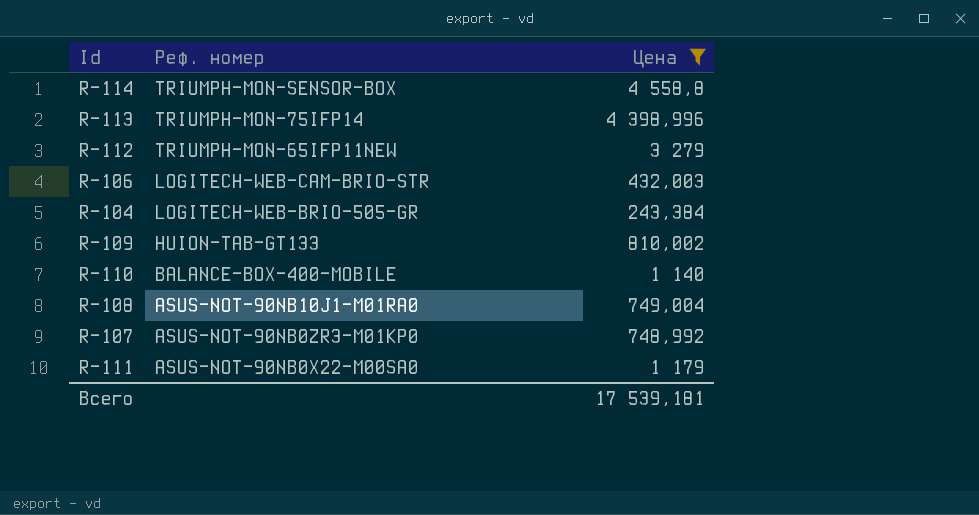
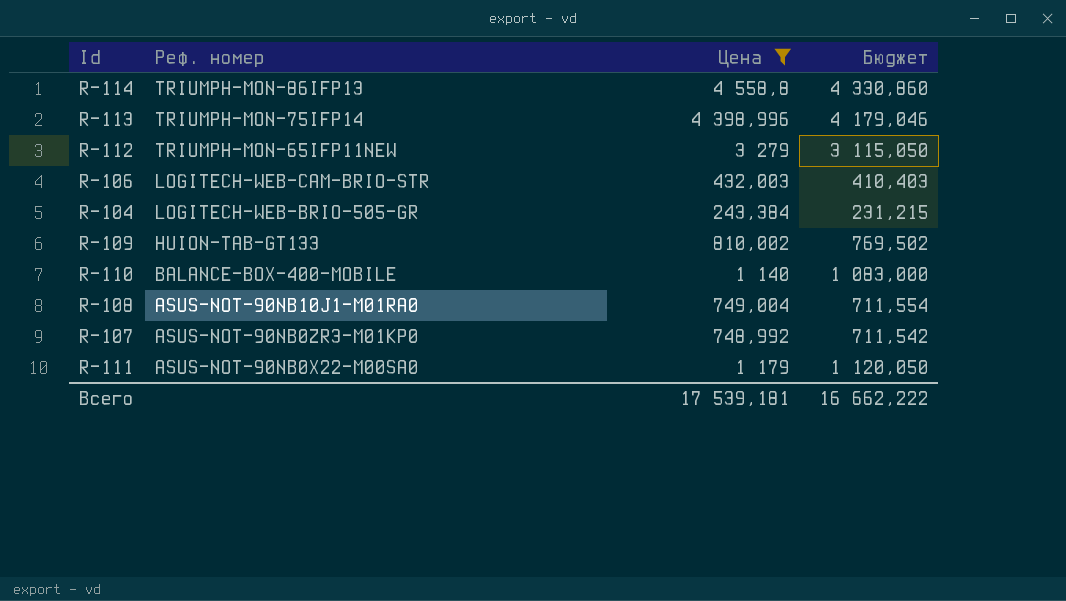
column Бюджет | formula: none -> [Цена] * 0,95
R-114 | Реф. номер: TRIUMPH-MON-SENSOR-BOX -> TRIUMPH-MON-86IFP13

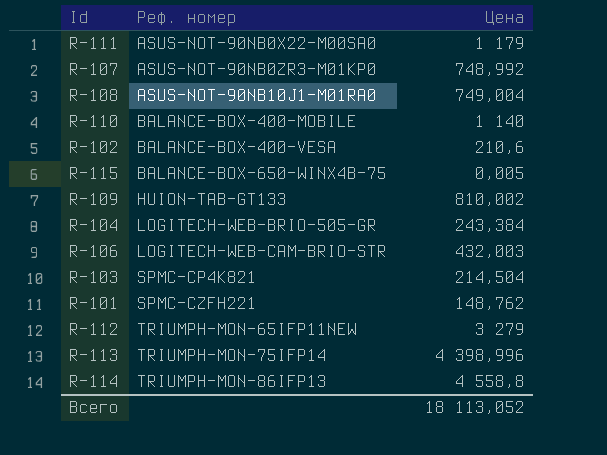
filter: Цена >= 243,384 -> none
row order: Реф. номер descending -> Реф. номер ascending
column Бюджет | formula: [Цена] * 0,95 -> none
Всего | Цена: 17 539,181 -> 18 113,052

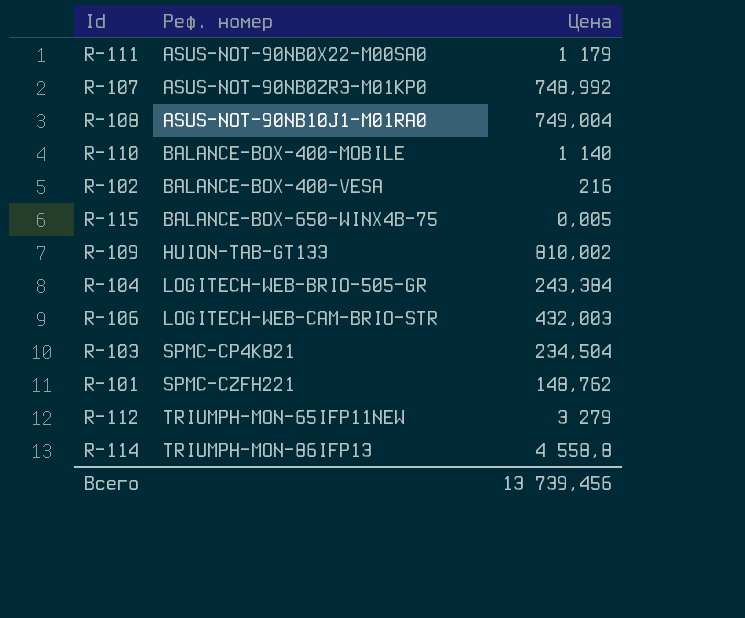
row R-113: TRIUMPH-MON-75IFP14 | 4 398,996 -> none
R-102 | Цена: 210,6 -> 216
R-103 | Цена: 214,504 -> 234,504
Всего | Цена: 18 113,052 -> 13 739,456

